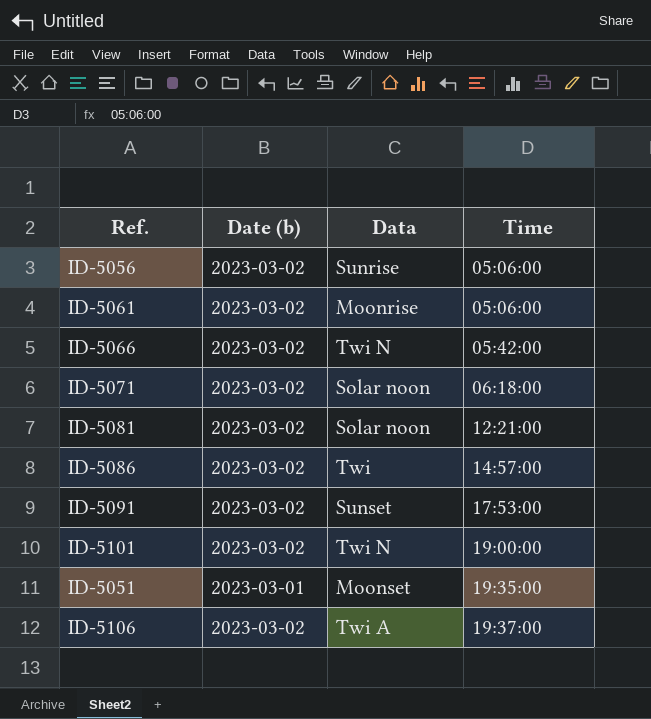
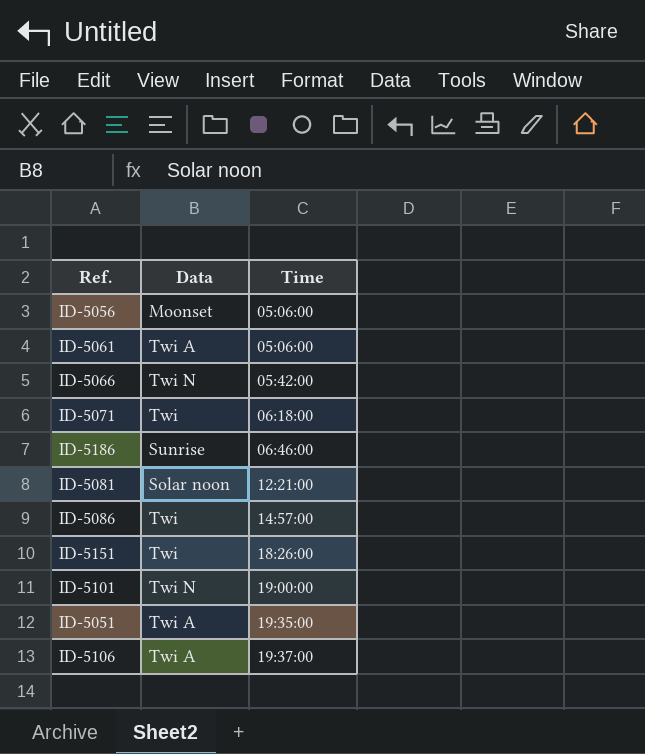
column Date (b) | position: 2 -> none
row ID-5091: 2023-03-02 | Sunset | 17:53:00 -> none
ID-5056 | Data: Sunrise -> Moonset
ID-5061 | Data: Moonrise -> Twi A
ID-5071 | Data: Solar noon -> Twi
row ID-5186: none -> Sunrise | 06:46:00
row ID-5151: none -> Twi | 18:26:00
ID-5051 | Data: Moonset -> Twi A

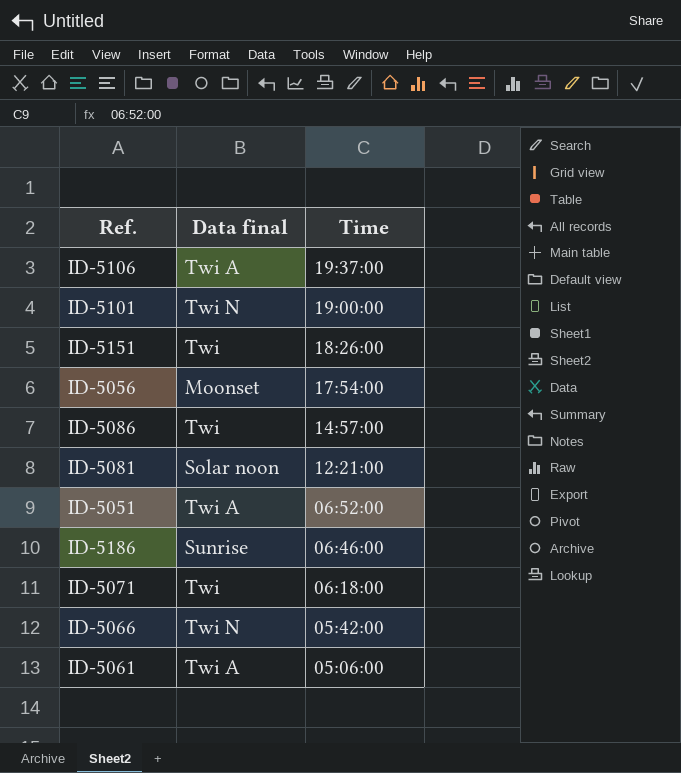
row order: Time ascending -> Time descending
column name: Data -> Data final
ID-5056 | Time: 05:06:00 -> 17:54:00
ID-5051 | Time: 19:35:00 -> 06:52:00

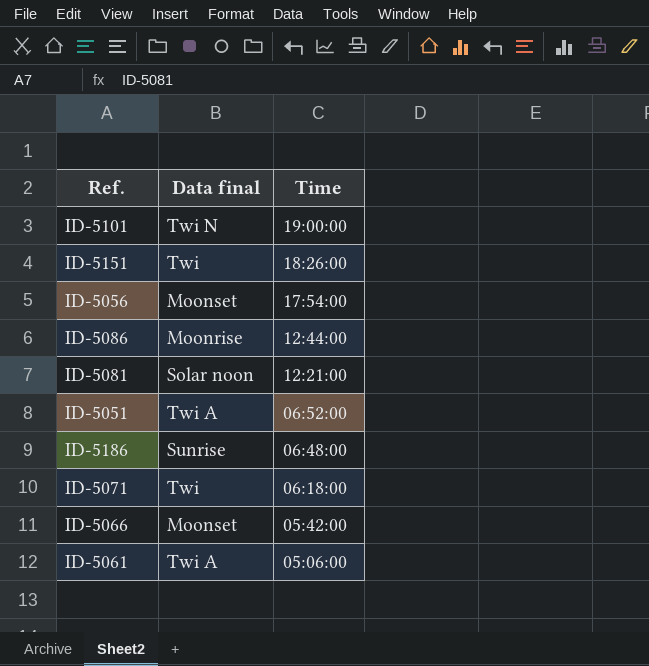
row ID-5106: Twi A | 19:37:00 -> none
ID-5086 | Data final: Twi -> Moonrise
ID-5086 | Time: 14:57:00 -> 12:44:00
ID-5186 | Time: 06:46:00 -> 06:48:00
ID-5066 | Data final: Twi N -> Moonset

